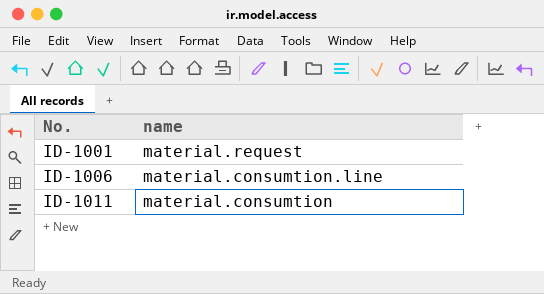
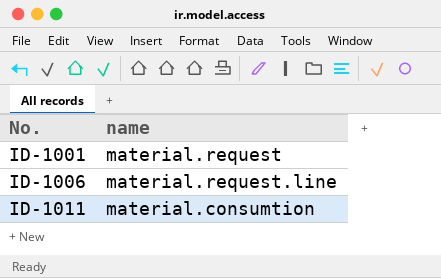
ID-1006 | name: material.consumtion.line -> material.request.line

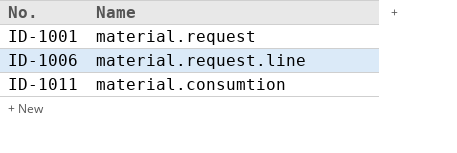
column name: name -> Name

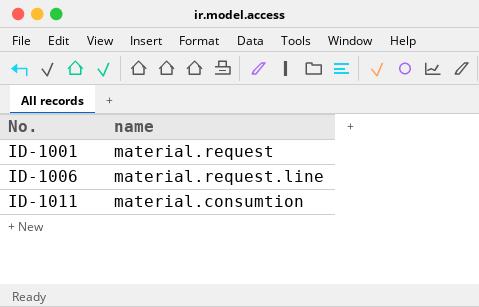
column name: Name -> name

